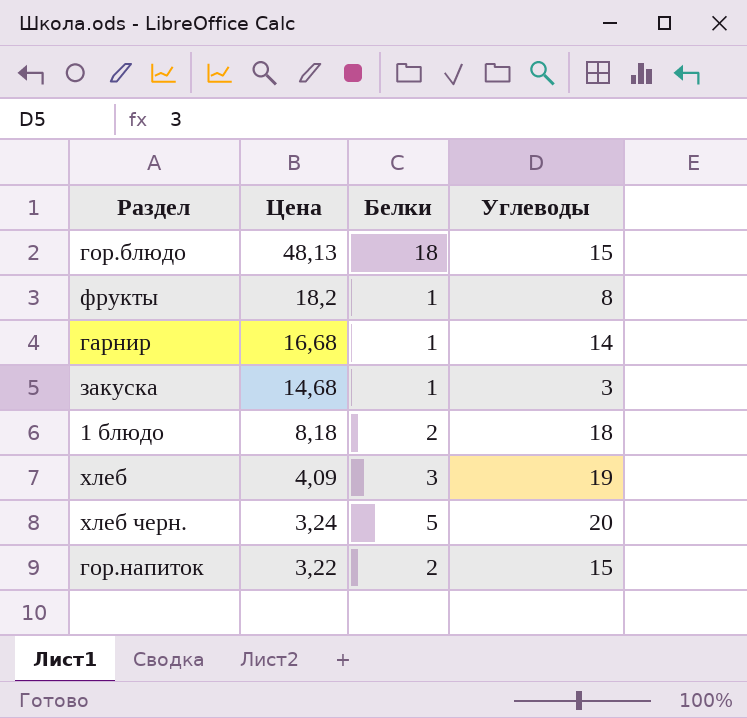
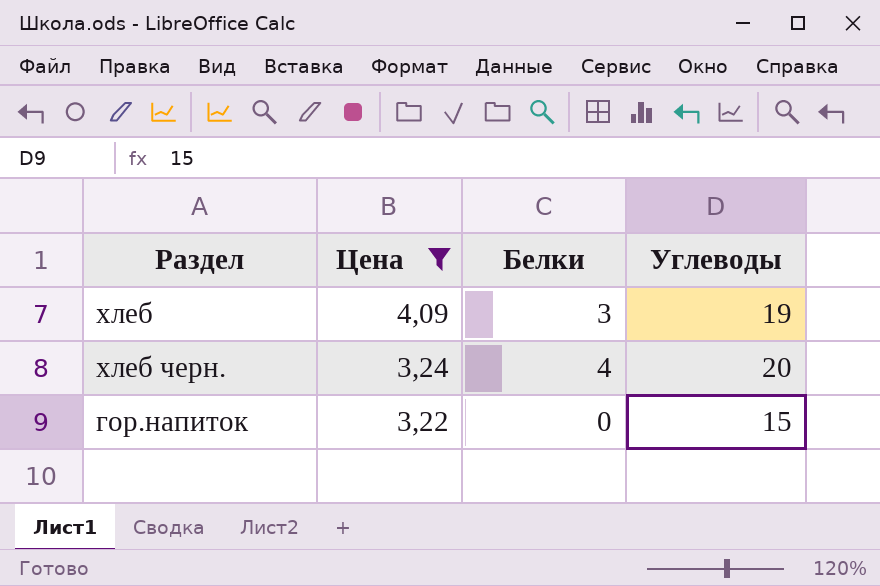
filter: none -> Цена <= 4,09
хлеб черн. | Белки: 5 -> 4
гор.напиток | Белки: 2 -> 0

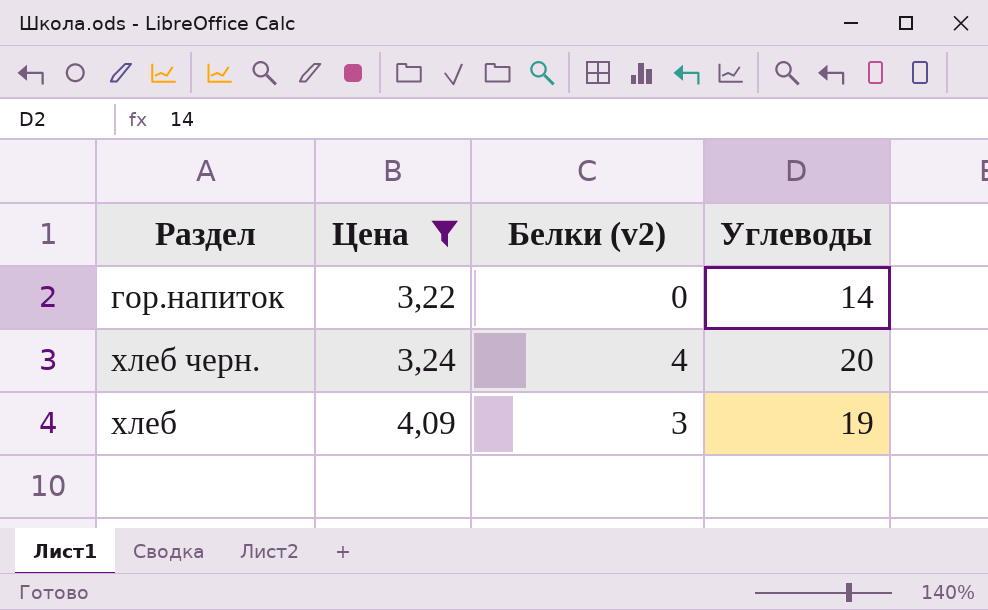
row order: Цена descending -> Цена ascending
column name: Белки -> Белки (v2)
гор.напиток | Углеводы: 15 -> 14

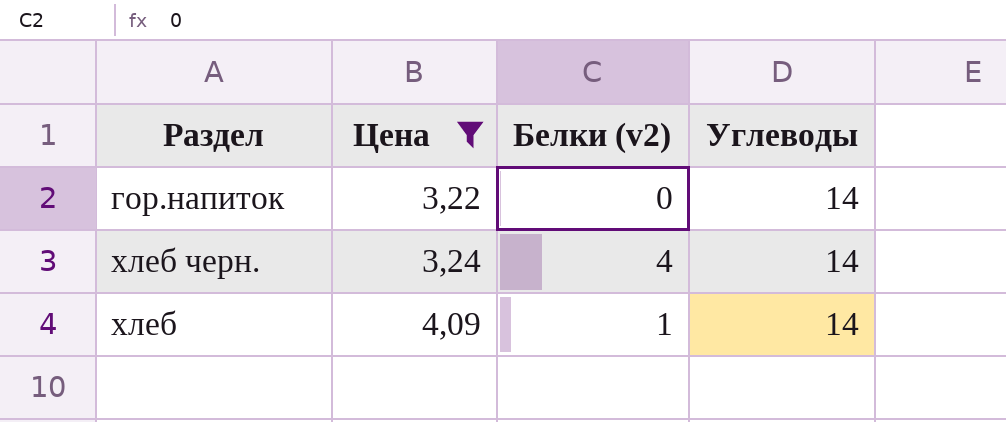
хлеб черн. | Углеводы: 20 -> 14
хлеб | Белки (v2): 3 -> 1
хлеб | Углеводы: 19 -> 14

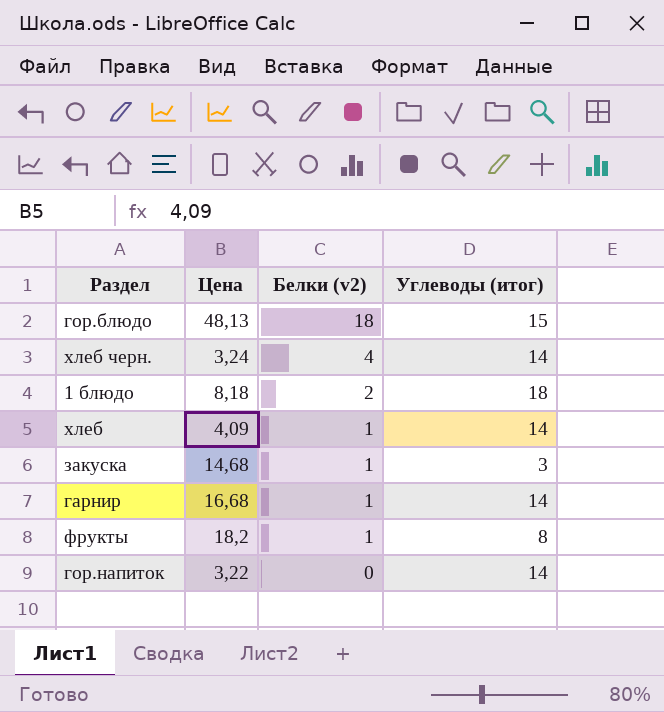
filter: Цена <= 4,09 -> none
row order: Цена ascending -> Белки (v2) descending
column name: Углеводы -> Углеводы (итог)

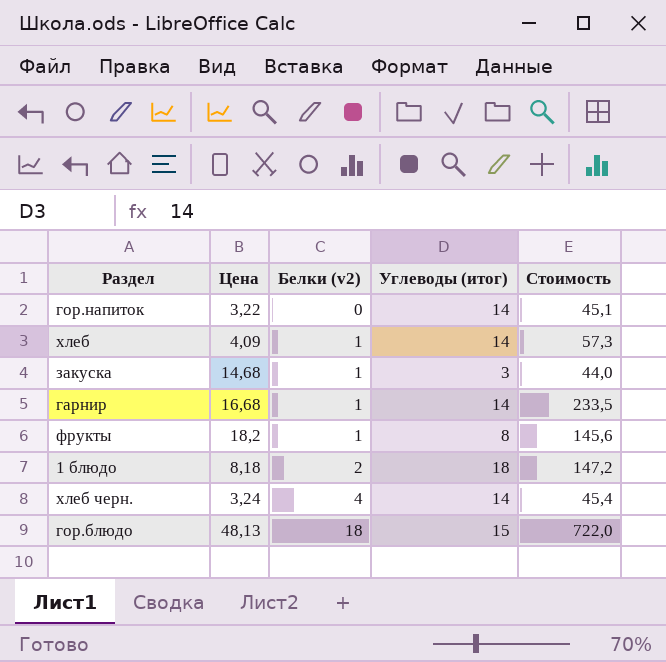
row order: Белки (v2) descending -> Белки (v2) ascending
column Стоимость | formula: none -> [Цена] * [Углеводы (итог)]

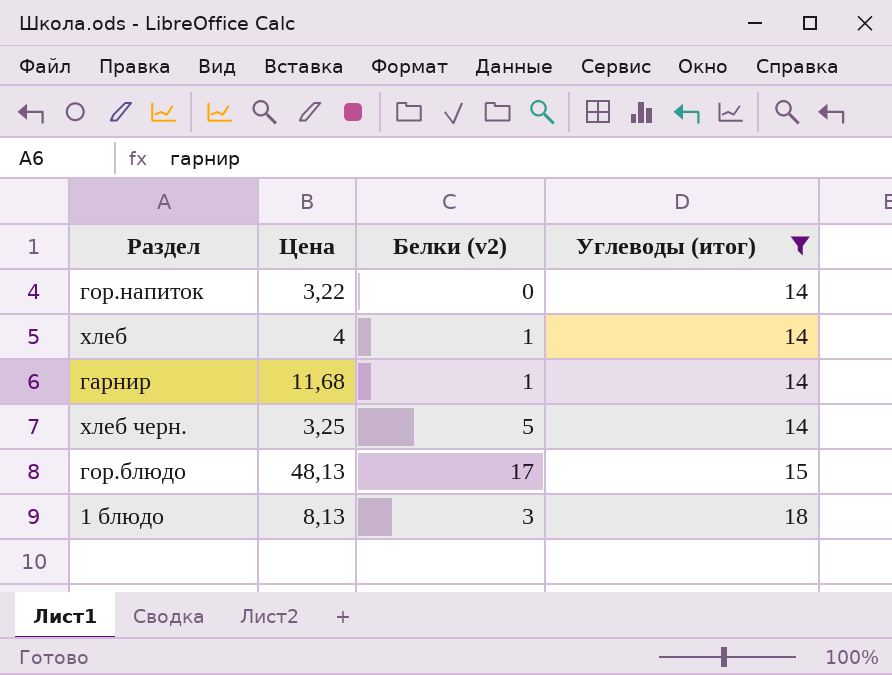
filter: none -> Углеводы (итог) >= 14
row order: Белки (v2) ascending -> Углеводы (итог) ascending
column Стоимость | formula: [Цена] * [Углеводы (итог)] -> none
хлеб | Цена: 4,09 -> 4
гарнир | Цена: 16,68 -> 11,68
хлеб черн. | Цена: 3,24 -> 3,25
хлеб черн. | Белки (v2): 4 -> 5
гор.блюдо | Белки (v2): 18 -> 17
1 блюдо | Цена: 8,18 -> 8,13
1 блюдо | Белки (v2): 2 -> 3

